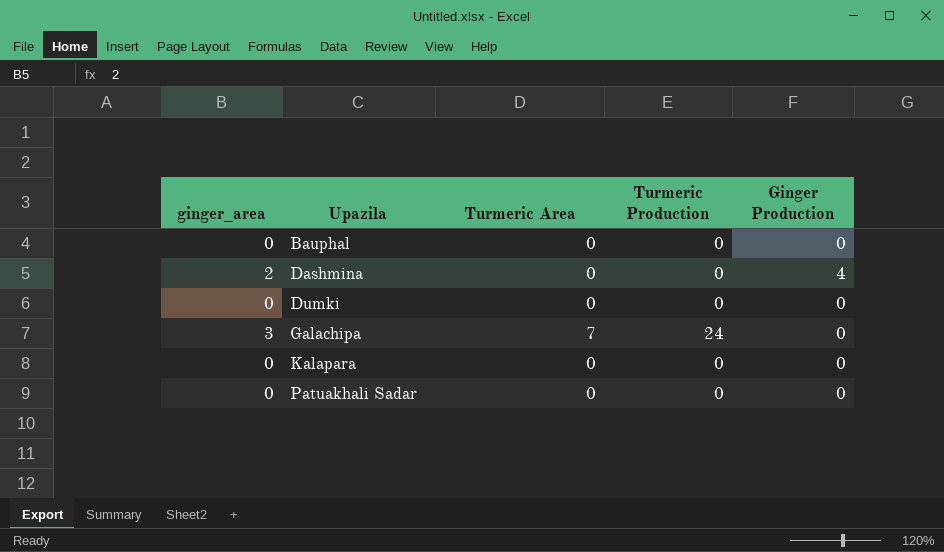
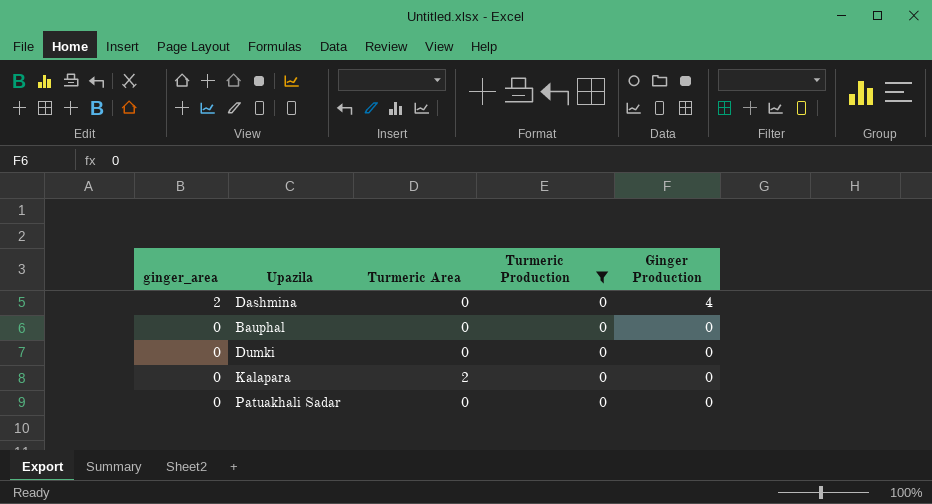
filter: none -> Turmeric Production = 0
row order: Upazila ascending -> ginger_area descending
Kalapara | Turmeric Area: 0 -> 2

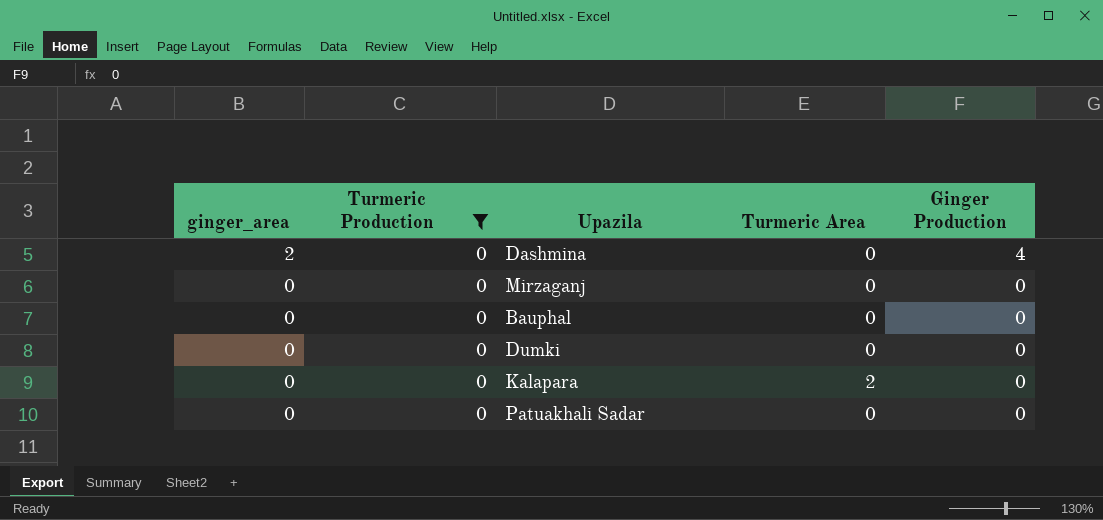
column Turmeric Production | position: 4 -> 2
row Mirzaganj: none -> 0 | 0 | 0 | 0

